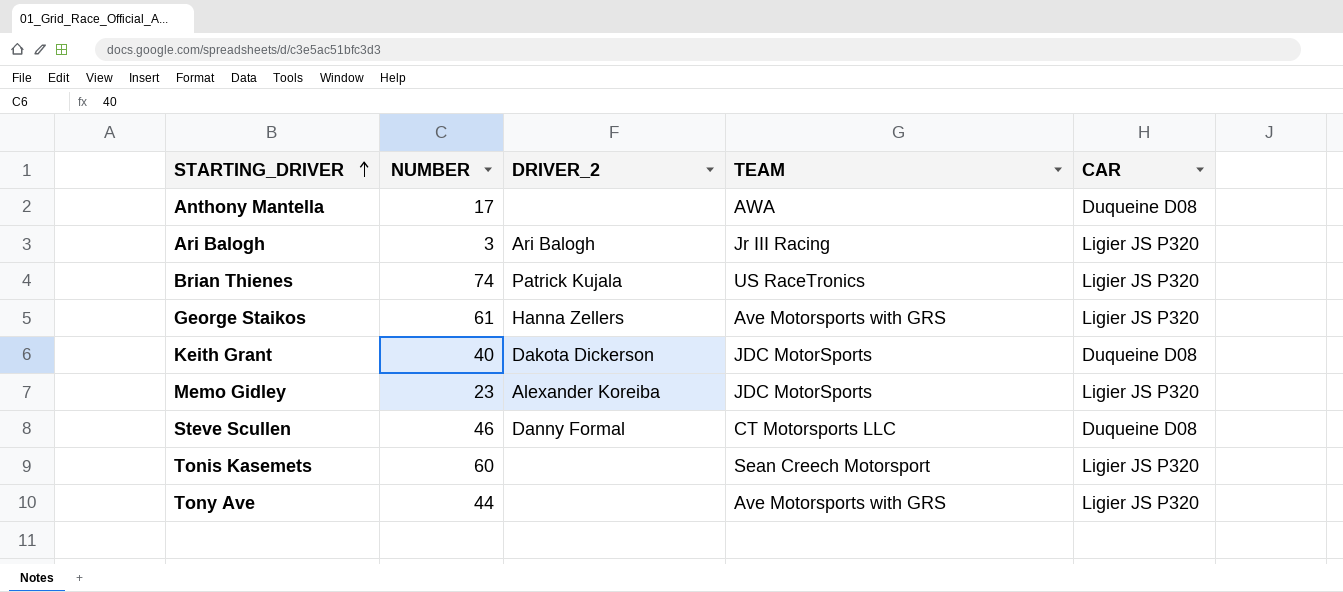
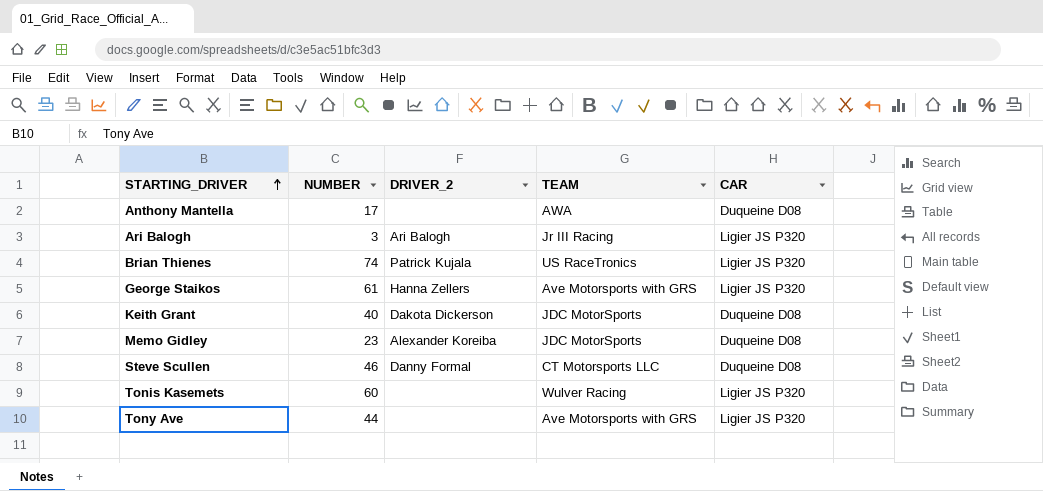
Memo Gidley | CAR: Ligier JS P320 -> Duqueine D08
Tonis Kasemets | TEAM: Sean Creech Motorsport -> Wulver Racing

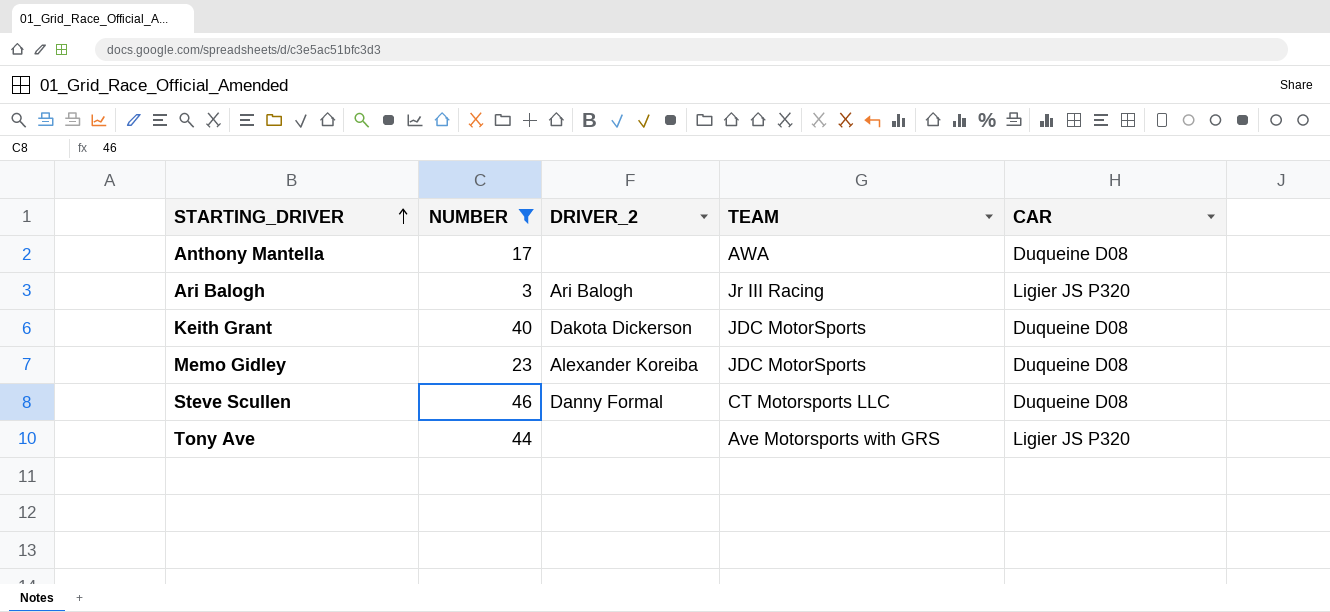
filter: none -> NUMBER <= 46

